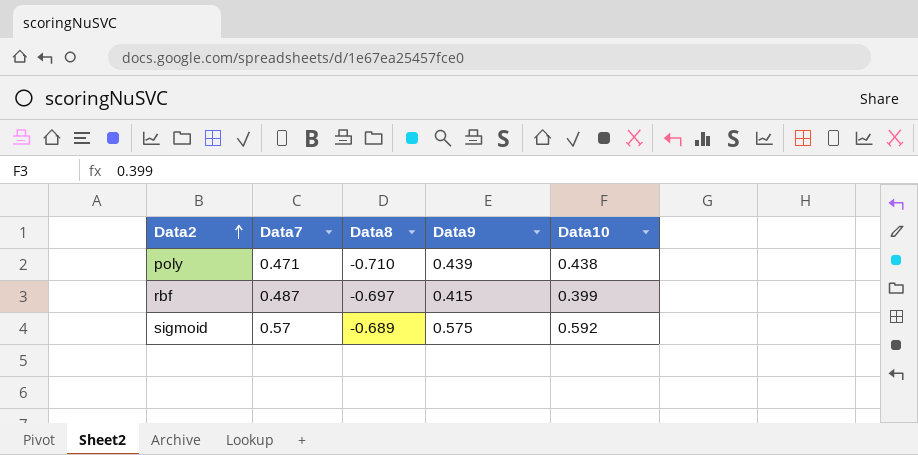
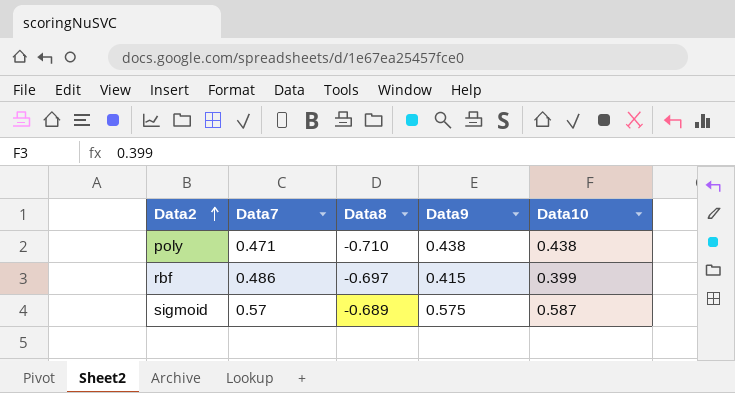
poly | Data9: 0.439 -> 0.438
rbf | Data7: 0.487 -> 0.486
sigmoid | Data10: 0.592 -> 0.587

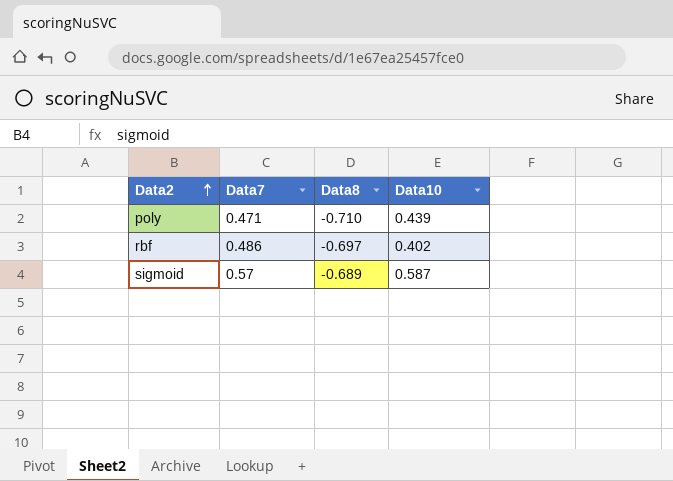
column Data9 | position: 4 -> none
poly | Data10: 0.438 -> 0.439
rbf | Data10: 0.399 -> 0.402

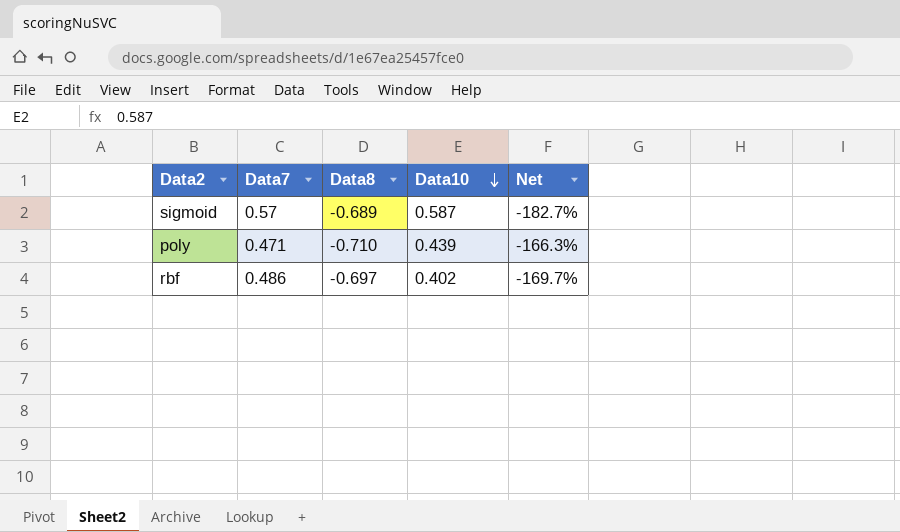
row order: Data2 ascending -> Data10 descending
column Net | formula: none -> ([Data7] - [Data8]) / [Data8]

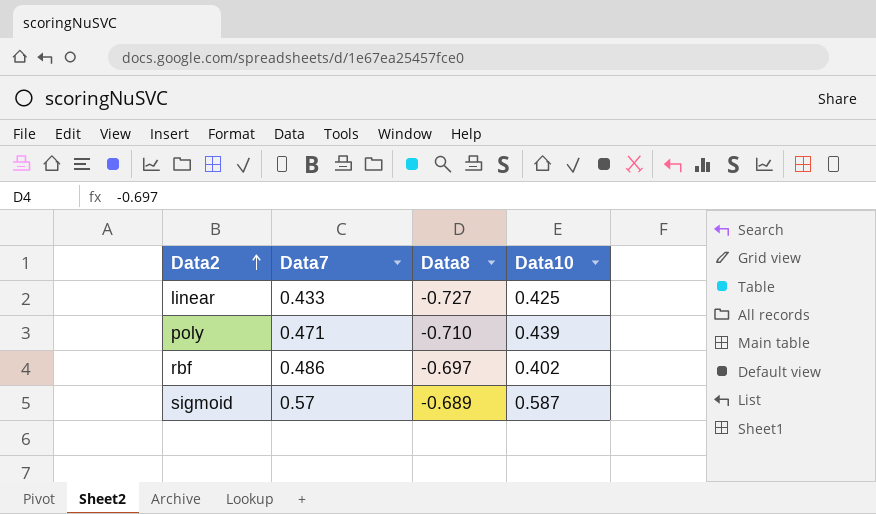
row order: Data10 descending -> Data2 ascending
column Net | formula: ([Data7] - [Data8]) / [Data8] -> none
row linear: none -> 0.433 | -0.727 | 0.425

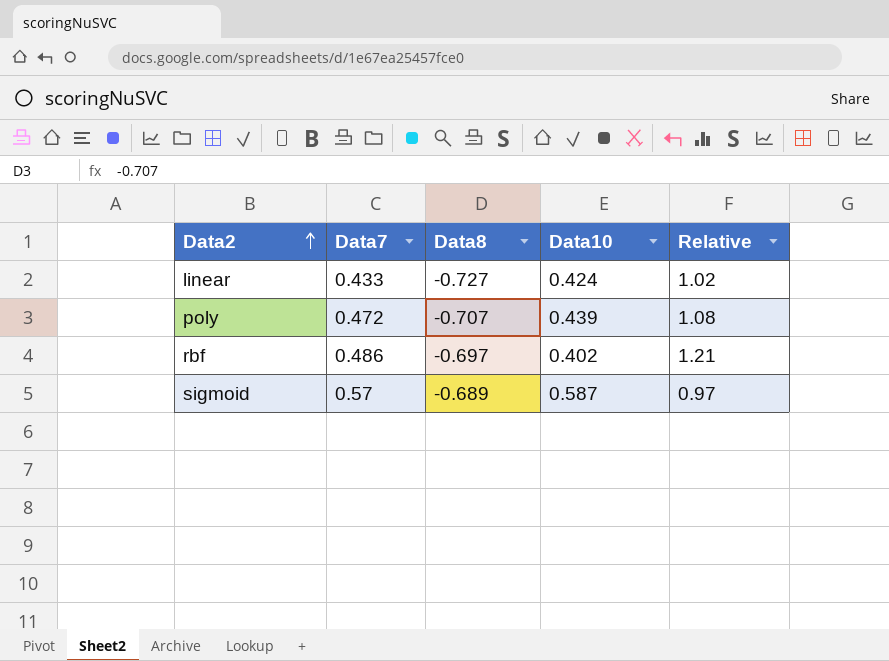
column Relative | formula: none -> [Data7] / [Data10]
linear | Data10: 0.425 -> 0.424
poly | Data7: 0.471 -> 0.472
poly | Data8: -0.710 -> -0.707

